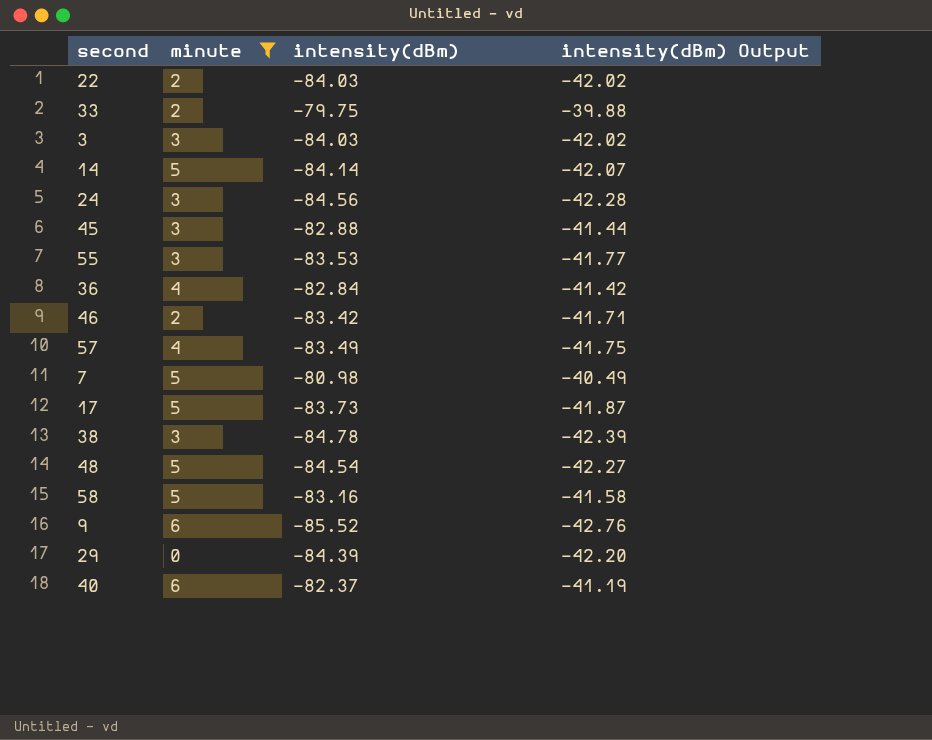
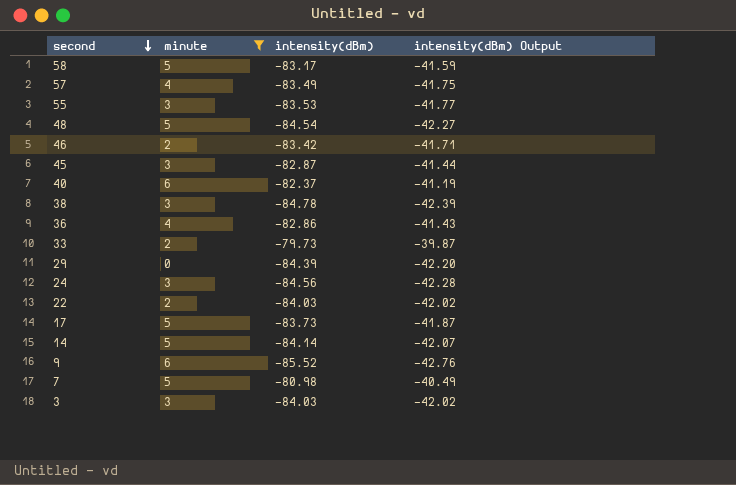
row order: none -> second descending
58 | intensity(dBm): -83.16 -> -83.17
58 | intensity(dBm) Output: -41.58 -> -41.59
45 | intensity(dBm): -82.88 -> -82.87
36 | intensity(dBm): -82.84 -> -82.86
36 | intensity(dBm) Output: -41.42 -> -41.43
33 | intensity(dBm): -79.75 -> -79.73
33 | intensity(dBm) Output: -39.88 -> -39.87

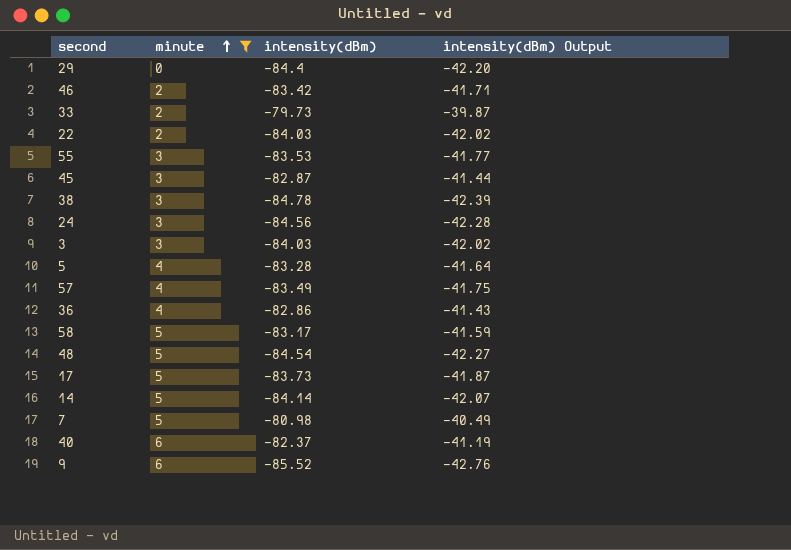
row order: second descending -> minute ascending
29 | intensity(dBm): -84.39 -> -84.4
row 5: none -> 4 | -83.28 | -41.64

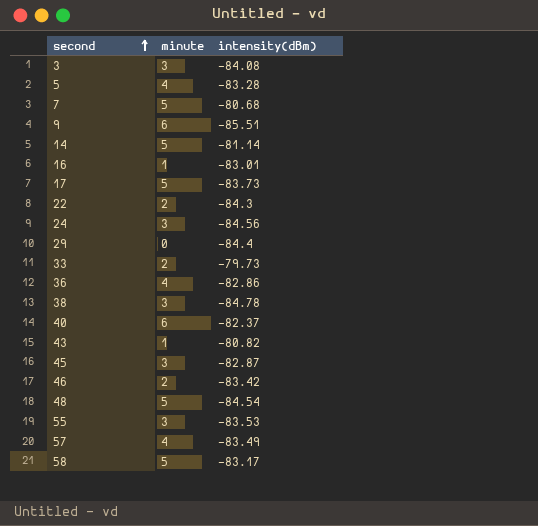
filter: minute != 1 -> none
row order: minute ascending -> second ascending
column intensity(dBm) Output | formula: [intensity(dBm)] * 0.5 -> none
3 | intensity(dBm): -84.03 -> -84.08
7 | intensity(dBm): -80.98 -> -80.68
9 | intensity(dBm): -85.52 -> -85.51
14 | intensity(dBm): -84.14 -> -81.14
22 | intensity(dBm): -84.03 -> -84.3

